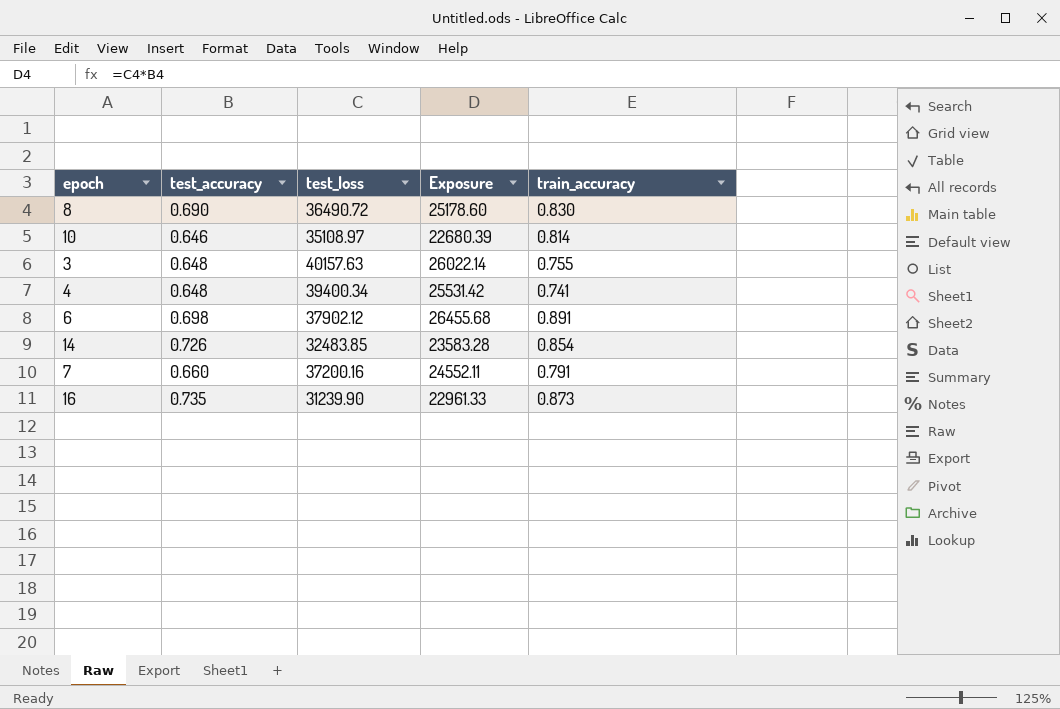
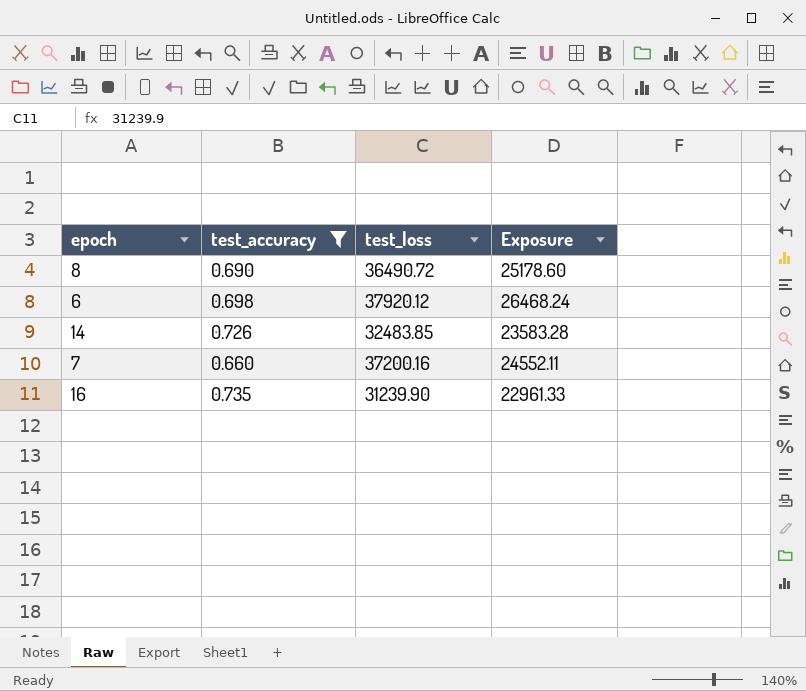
filter: none -> test_accuracy >= 0.660
column train_accuracy | position: 5 -> none
6 | test_loss: 37902.12 -> 37920.12
6 | Exposure: 26455.68 -> 26468.24

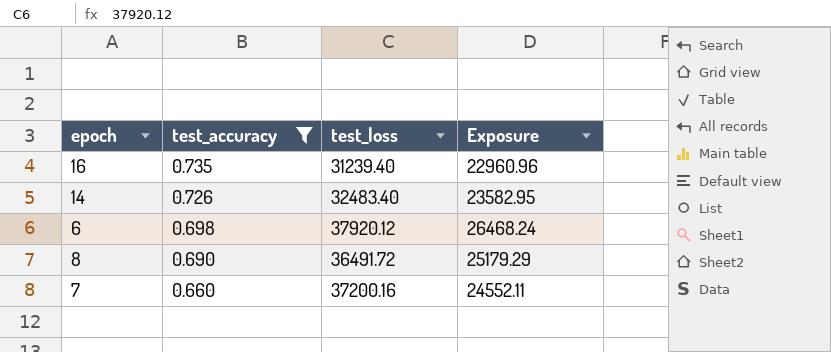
row order: none -> test_accuracy descending
16 | test_loss: 31239.90 -> 31239.40
16 | Exposure: 22961.33 -> 22960.96
14 | test_loss: 32483.85 -> 32483.40
14 | Exposure: 23583.28 -> 23582.95
8 | test_loss: 36490.72 -> 36491.72
8 | Exposure: 25178.60 -> 25179.29

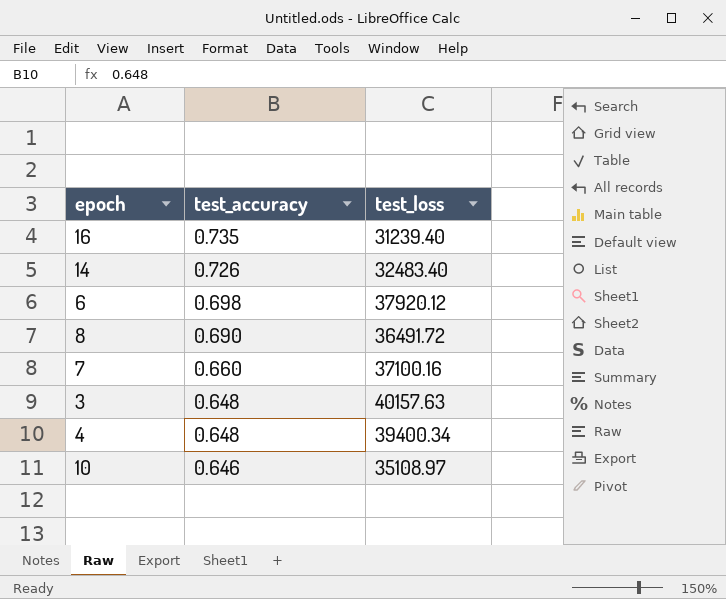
filter: test_accuracy >= 0.660 -> none
column Exposure | formula: [test_accuracy] * [test_loss] -> none
7 | test_loss: 37200.16 -> 37100.16

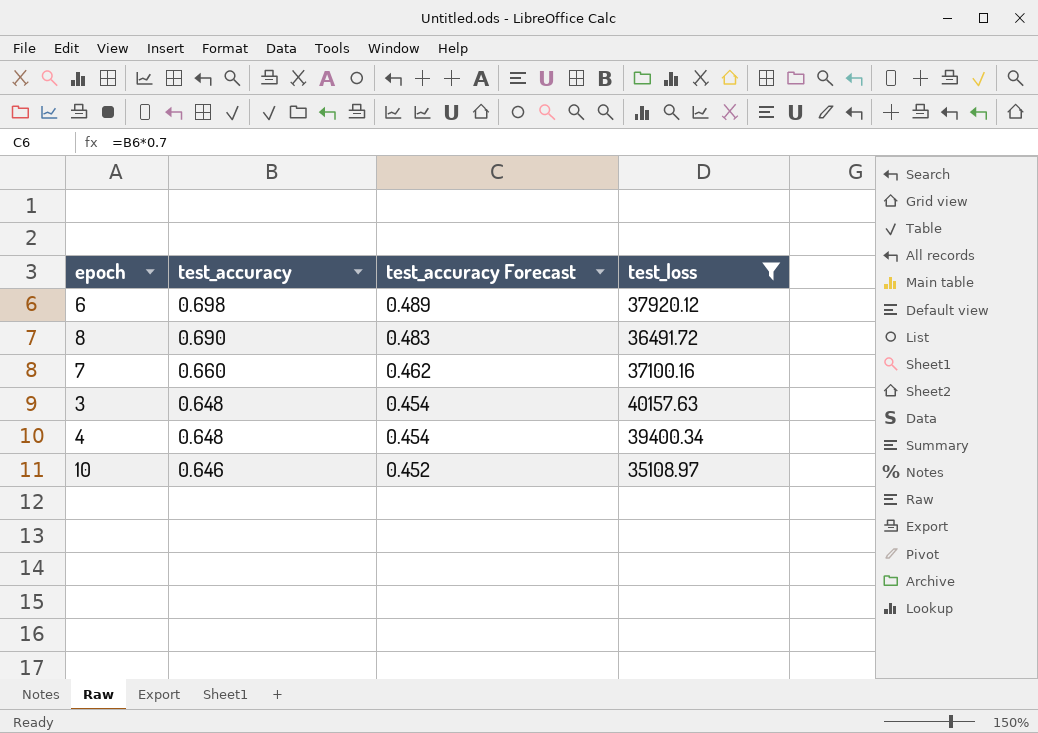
filter: none -> test_loss >= 35108.97
column test_accuracy Forecast | formula: none -> [test_accuracy] * 0.7

